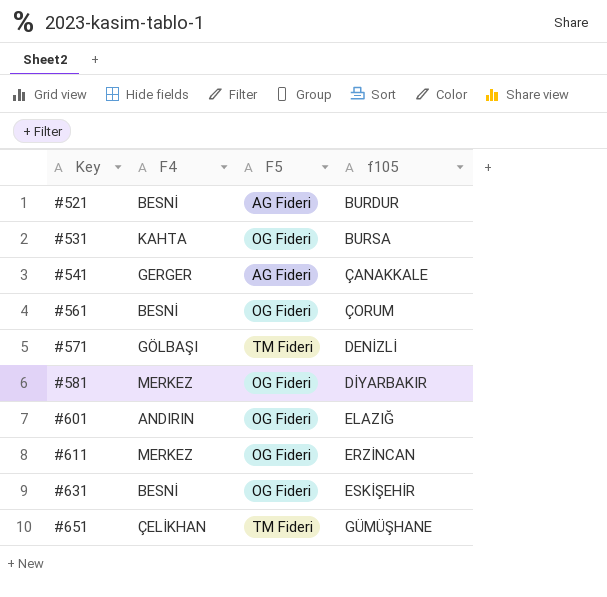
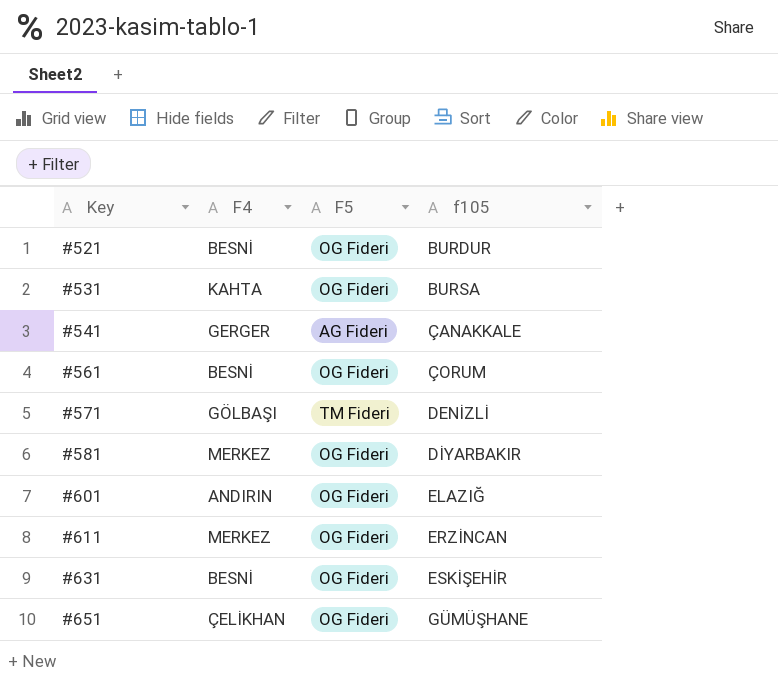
#521 | F5: AG Fideri -> OG Fideri
#651 | F5: TM Fideri -> OG Fideri

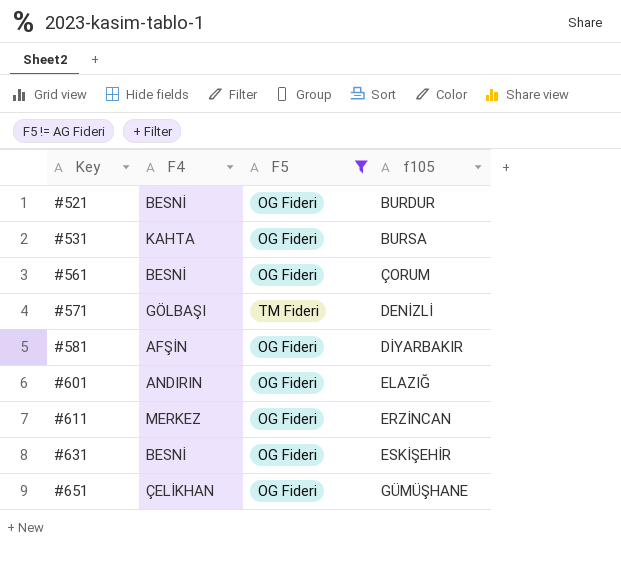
filter: none -> F5 != AG Fideri
#581 | F4: MERKEZ -> AFŞİN

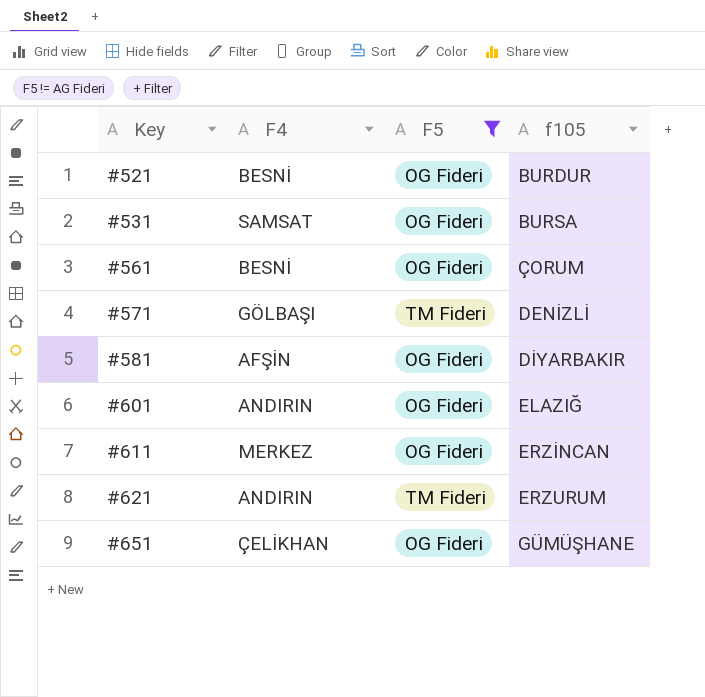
row #631: BESNİ | OG Fideri | ESKİŞEHİR -> none
#531 | F4: KAHTA -> SAMSAT
row #621: none -> ANDIRIN | TM Fideri | ERZURUM

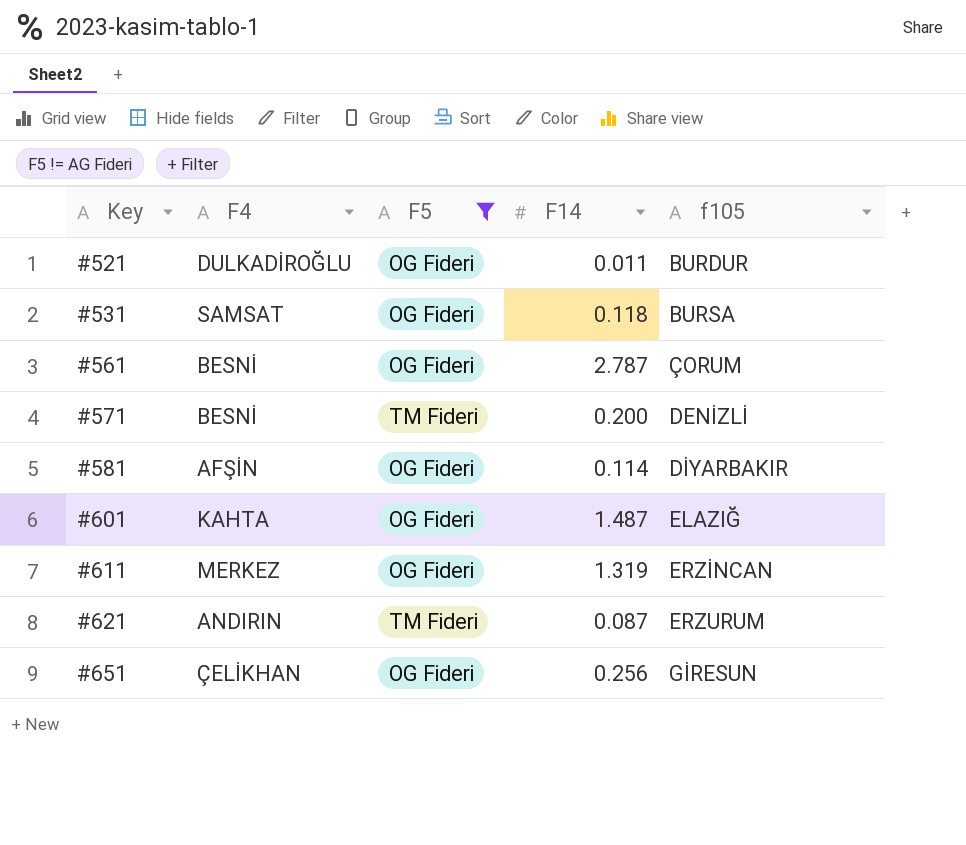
column F14 | position: none -> 4
#521 | F4: BESNİ -> DULKADİROĞLU
#571 | F4: GÖLBAŞI -> BESNİ
#601 | F4: ANDIRIN -> KAHTA
#651 | f105: GÜMÜŞHANE -> GİRESUN

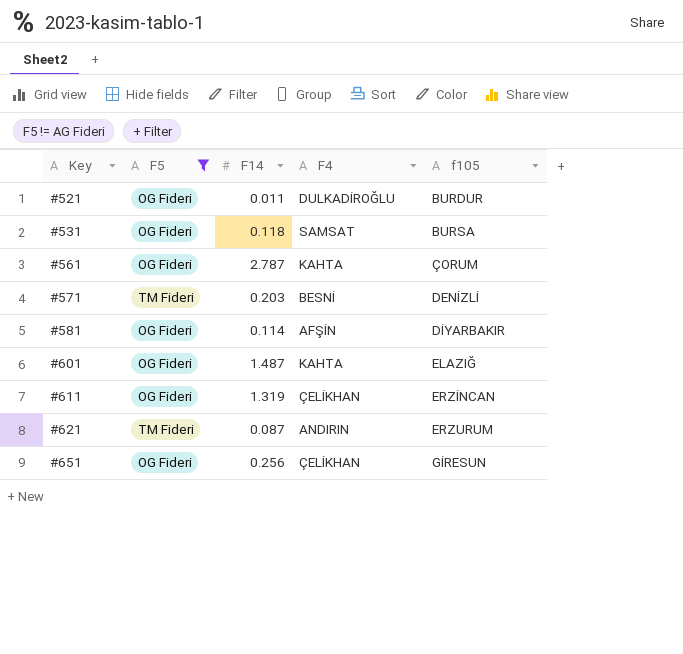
column F4 | position: 2 -> 4
#561 | F4: BESNİ -> KAHTA
#571 | F14: 0.200 -> 0.203
#611 | F4: MERKEZ -> ÇELİKHAN

